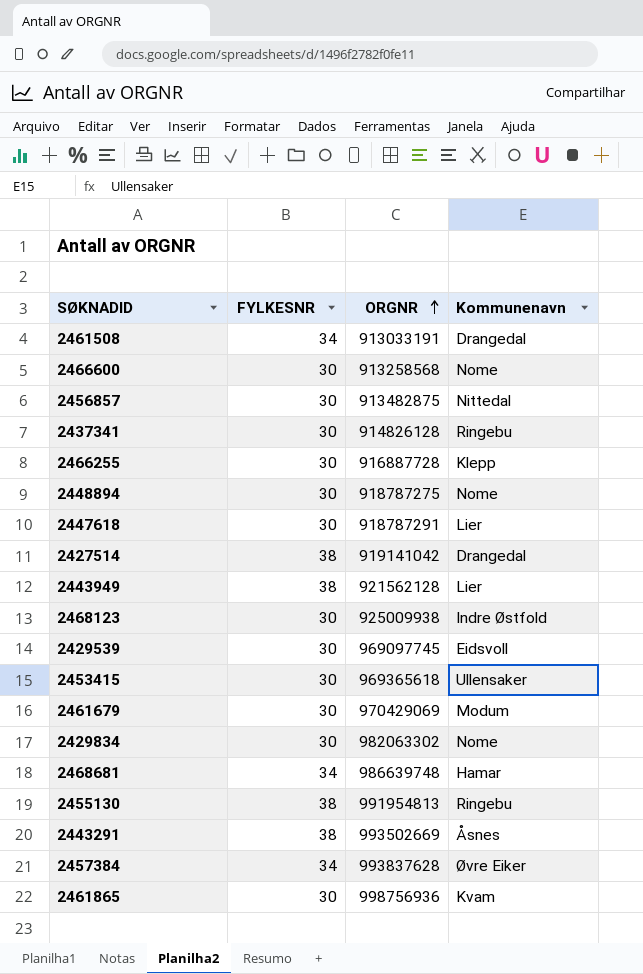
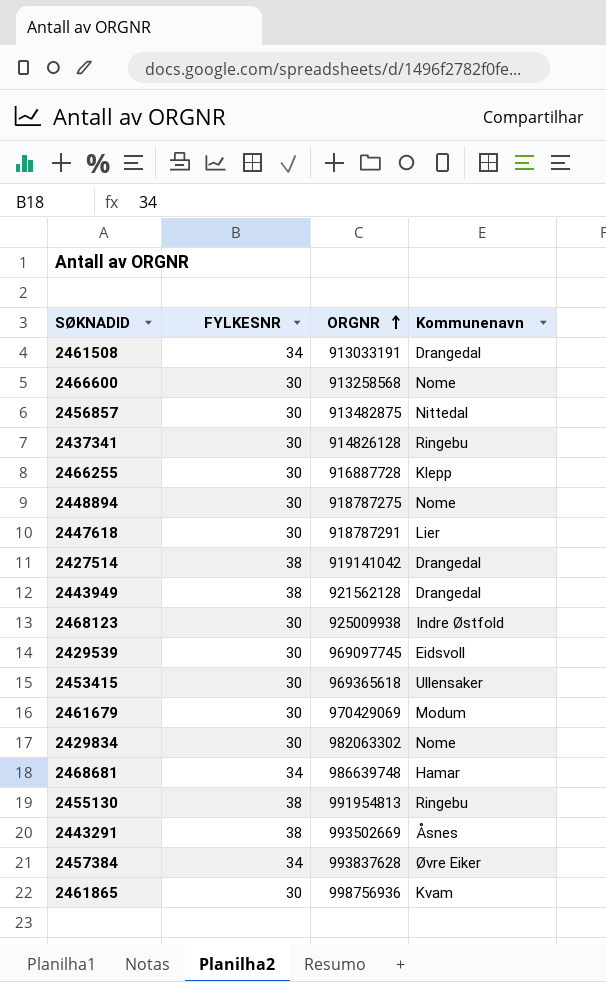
2443949 | Kommunenavn: Lier -> Drangedal

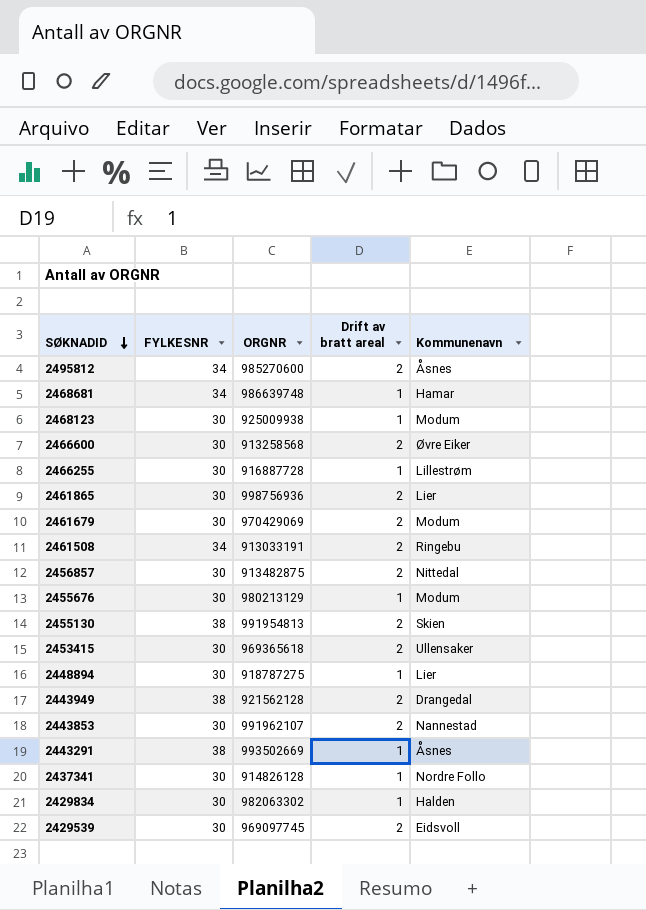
row order: ORGNR ascending -> SØKNADID descending
column Drift av bratt areal | position: none -> 4
row 2447618: 30 | 918787291 | Lier -> none
row 2427514: 38 | 919141042 | Drangedal -> none
row 2457384: 34 | 993837628 | Øvre Eiker -> none
row 2495812: none -> 34 | 985270600 | 2 | Åsnes
2468123 | Kommunenavn: Indre Østfold -> Modum
2466600 | Kommunenavn: Nome -> Øvre Eiker
2466255 | Kommunenavn: Klepp -> Lillestrøm
2461865 | Kommunenavn: Kvam -> Lier
2461508 | Kommunenavn: Drangedal -> Ringebu
row 2455676: none -> 30 | 980213129 | 1 | Modum
2455130 | Kommunenavn: Ringebu -> Skien
2448894 | Kommunenavn: Nome -> Lier
row 2443853: none -> 30 | 991962107 | 2 | Nannestad
2437341 | Kommunenavn: Ringebu -> Nordre Follo
2429834 | Kommunenavn: Nome -> Halden

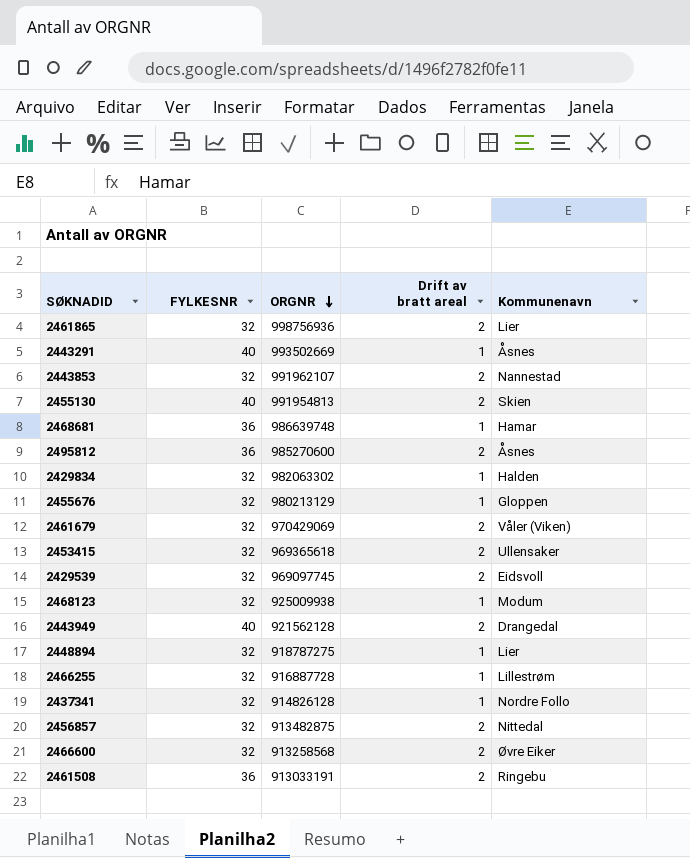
row order: SØKNADID descending -> ORGNR descending
2461865 | FYLKESNR: 30 -> 32
2443291 | FYLKESNR: 38 -> 40
2443853 | FYLKESNR: 30 -> 32
2455130 | FYLKESNR: 38 -> 40
2468681 | FYLKESNR: 34 -> 36
2495812 | FYLKESNR: 34 -> 36
2429834 | FYLKESNR: 30 -> 32
2455676 | FYLKESNR: 30 -> 32
2455676 | Kommunenavn: Modum -> Gloppen
2461679 | FYLKESNR: 30 -> 32
2461679 | Kommunenavn: Modum -> Våler (Viken)
2453415 | FYLKESNR: 30 -> 32
2429539 | FYLKESNR: 30 -> 32
2468123 | FYLKESNR: 30 -> 32
2443949 | FYLKESNR: 38 -> 40
2448894 | FYLKESNR: 30 -> 32
2466255 | FYLKESNR: 30 -> 32
2437341 | FYLKESNR: 30 -> 32
2456857 | FYLKESNR: 30 -> 32
2466600 | FYLKESNR: 30 -> 32
2461508 | FYLKESNR: 34 -> 36

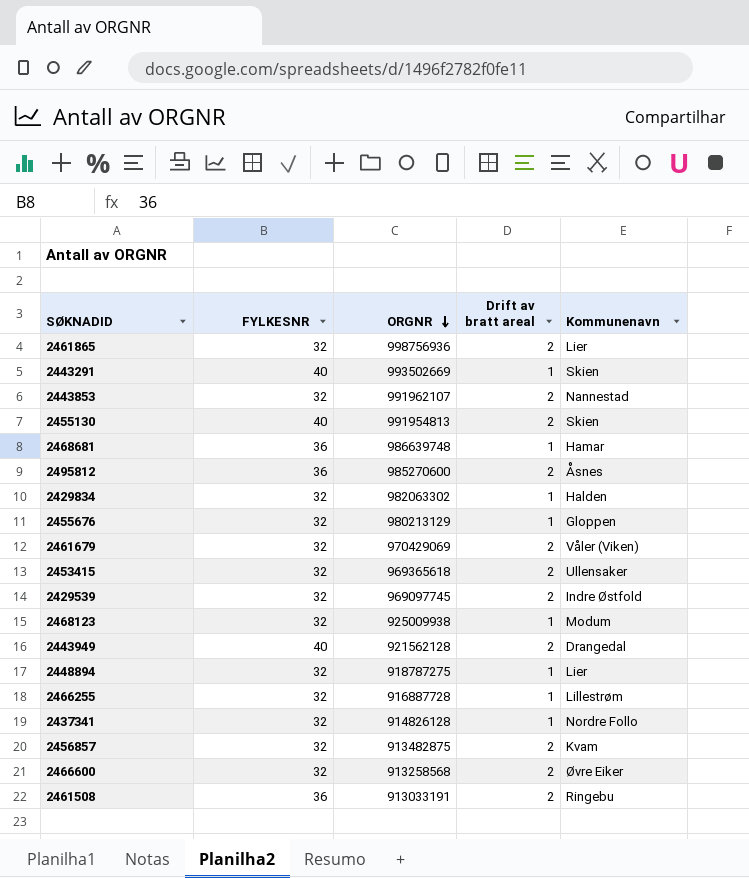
2443291 | Kommunenavn: Åsnes -> Skien
2429539 | Kommunenavn: Eidsvoll -> Indre Østfold
2456857 | Kommunenavn: Nittedal -> Kvam

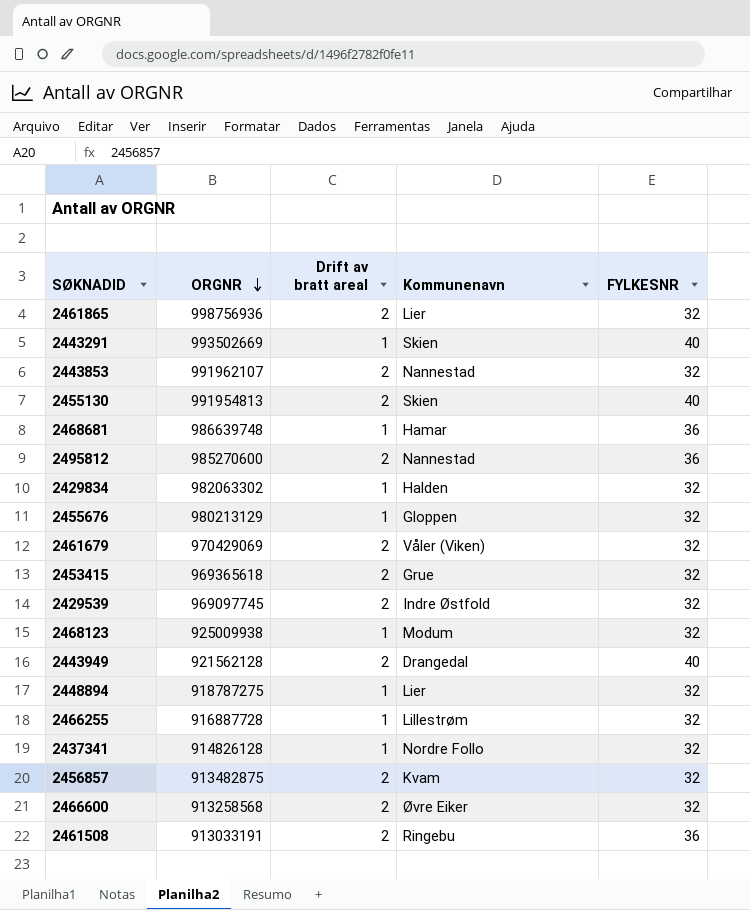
column FYLKESNR | position: 2 -> 5
2495812 | Kommunenavn: Åsnes -> Nannestad
2453415 | Kommunenavn: Ullensaker -> Grue

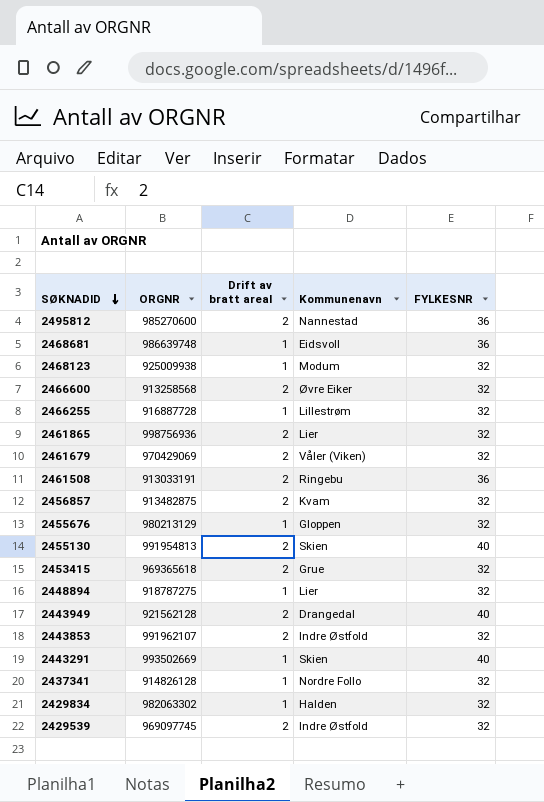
row order: ORGNR descending -> SØKNADID descending
2468681 | Kommunenavn: Hamar -> Eidsvoll
2443853 | Kommunenavn: Nannestad -> Indre Østfold

